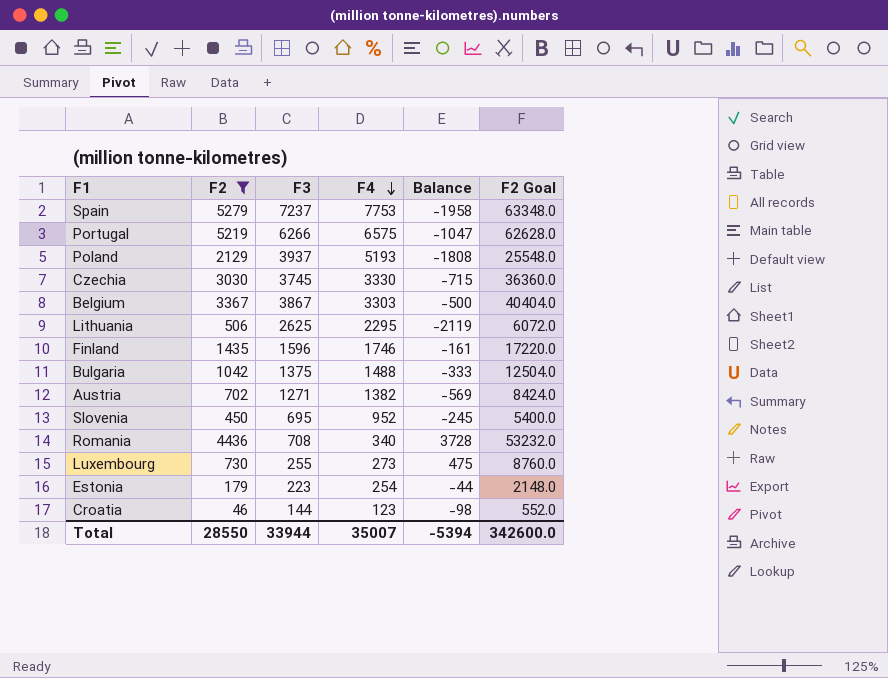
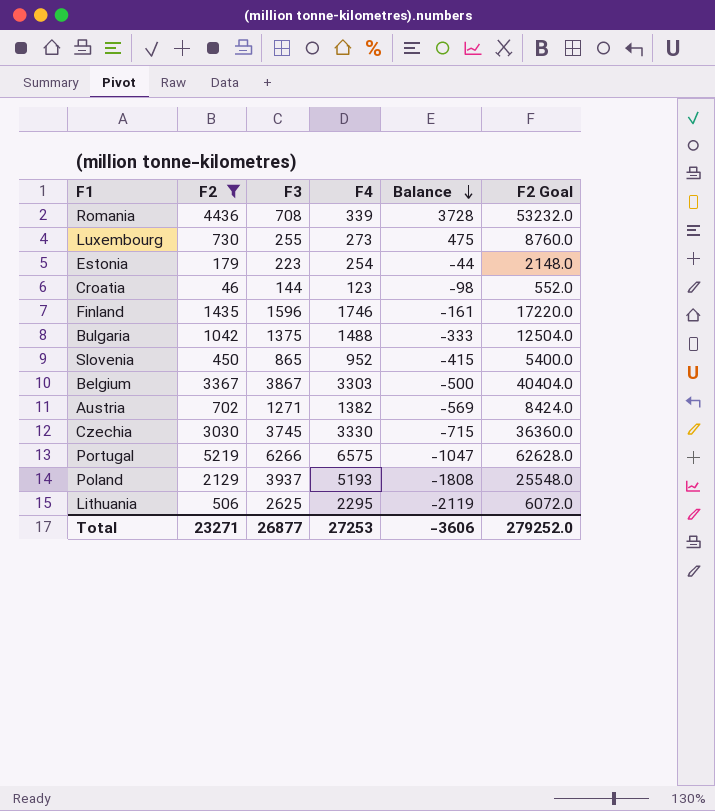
row order: F4 descending -> Balance descending
row Spain: 5279 | 7237 | 7753 | -1958 | 63348.0 -> none
Romania | F4: 340 -> 339
Slovenia | F3: 695 -> 865
Slovenia | Balance: -245 -> -415
Total | F2: 28550 -> 23271
Total | F3: 33944 -> 26877
Total | F4: 35007 -> 27253
Total | Balance: -5394 -> -3606
Total | F2 Goal: 342600.0 -> 279252.0

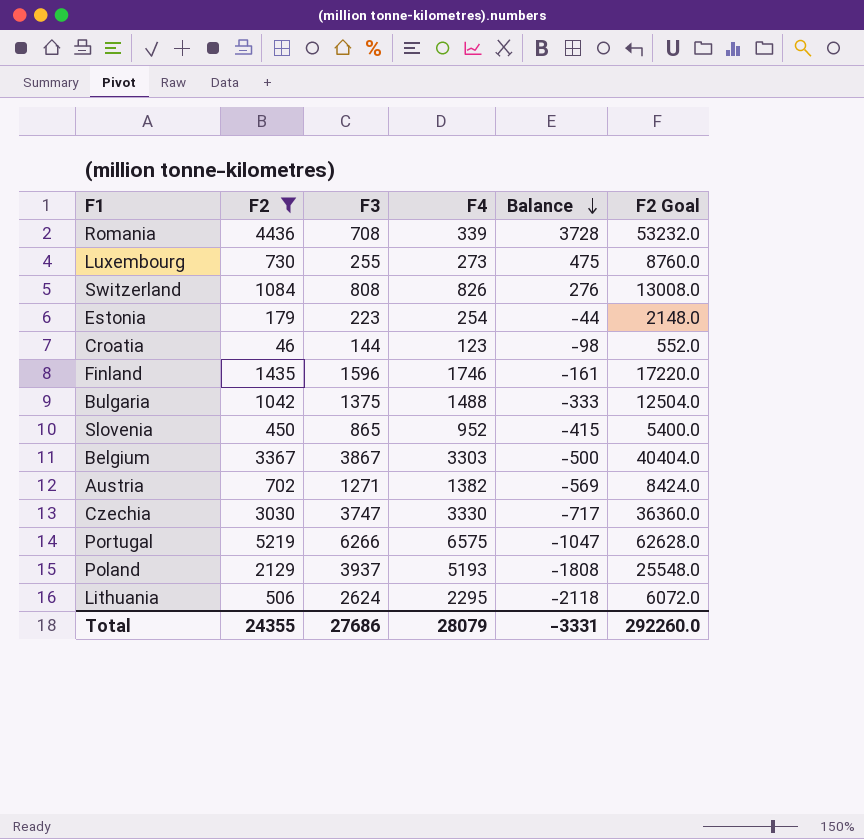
row Switzerland: none -> 1084 | 808 | 826 | 276 | 13008.0
Czechia | F3: 3745 -> 3747
Czechia | Balance: -715 -> -717
Lithuania | F3: 2625 -> 2624
Lithuania | Balance: -2119 -> -2118
Total | F2: 23271 -> 24355
Total | F3: 26877 -> 27686
Total | F4: 27253 -> 28079
Total | Balance: -3606 -> -3331
Total | F2 Goal: 279252.0 -> 292260.0

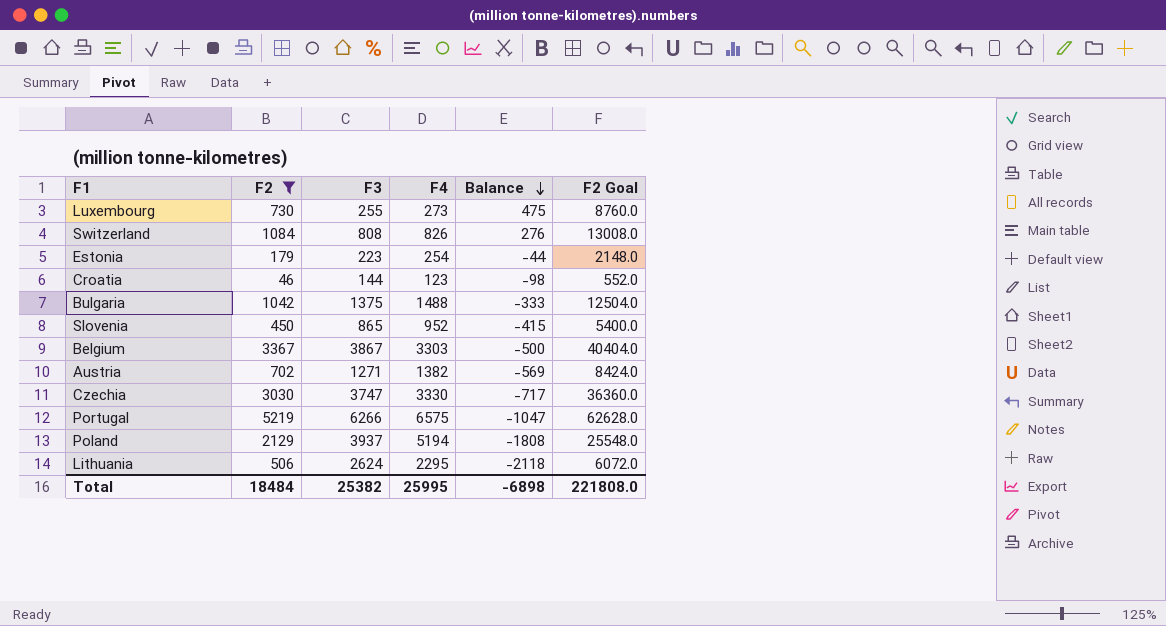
row Romania: 4436 | 708 | 339 | 3728 | 53232.0 -> none
row Finland: 1435 | 1596 | 1746 | -161 | 17220.0 -> none
Poland | F4: 5193 -> 5194
Total | F2: 24355 -> 18484
Total | F3: 27686 -> 25382
Total | F4: 28079 -> 25995
Total | Balance: -3331 -> -6898
Total | F2 Goal: 292260.0 -> 221808.0

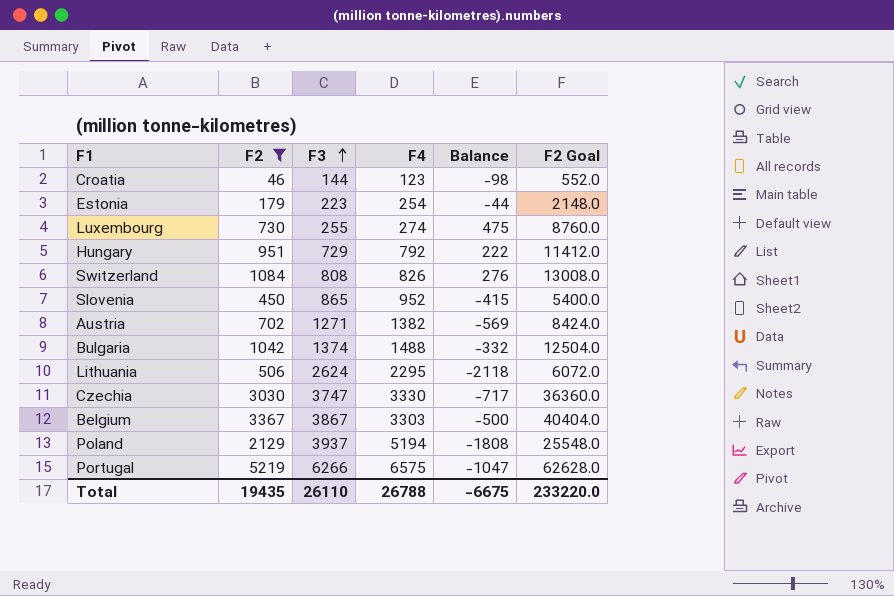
row order: Balance descending -> F3 ascending
Luxembourg | F4: 273 -> 274
row Hungary: none -> 951 | 729 | 792 | 222 | 11412.0
Bulgaria | F3: 1375 -> 1374
Bulgaria | Balance: -333 -> -332
Total | F2: 18484 -> 19435
Total | F3: 25382 -> 26110
Total | F4: 25995 -> 26788
Total | Balance: -6898 -> -6675
Total | F2 Goal: 221808.0 -> 233220.0

